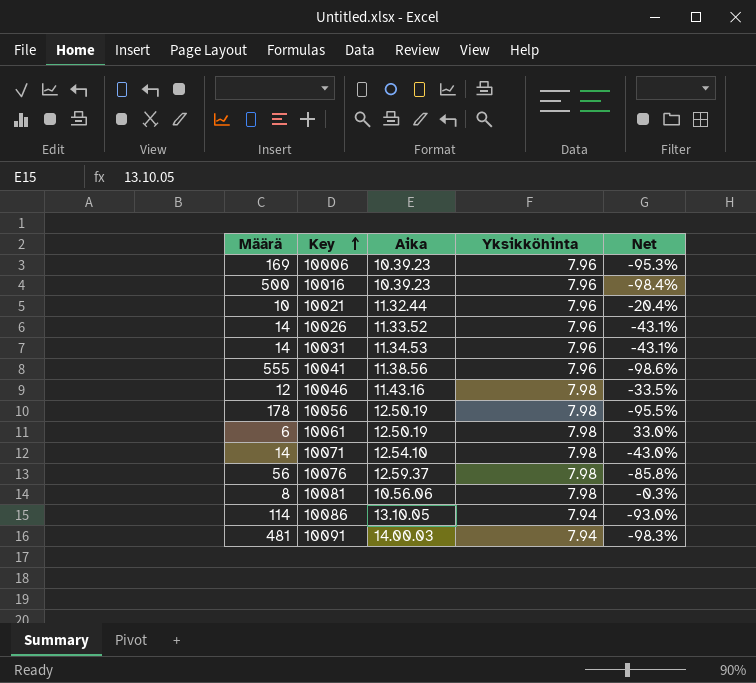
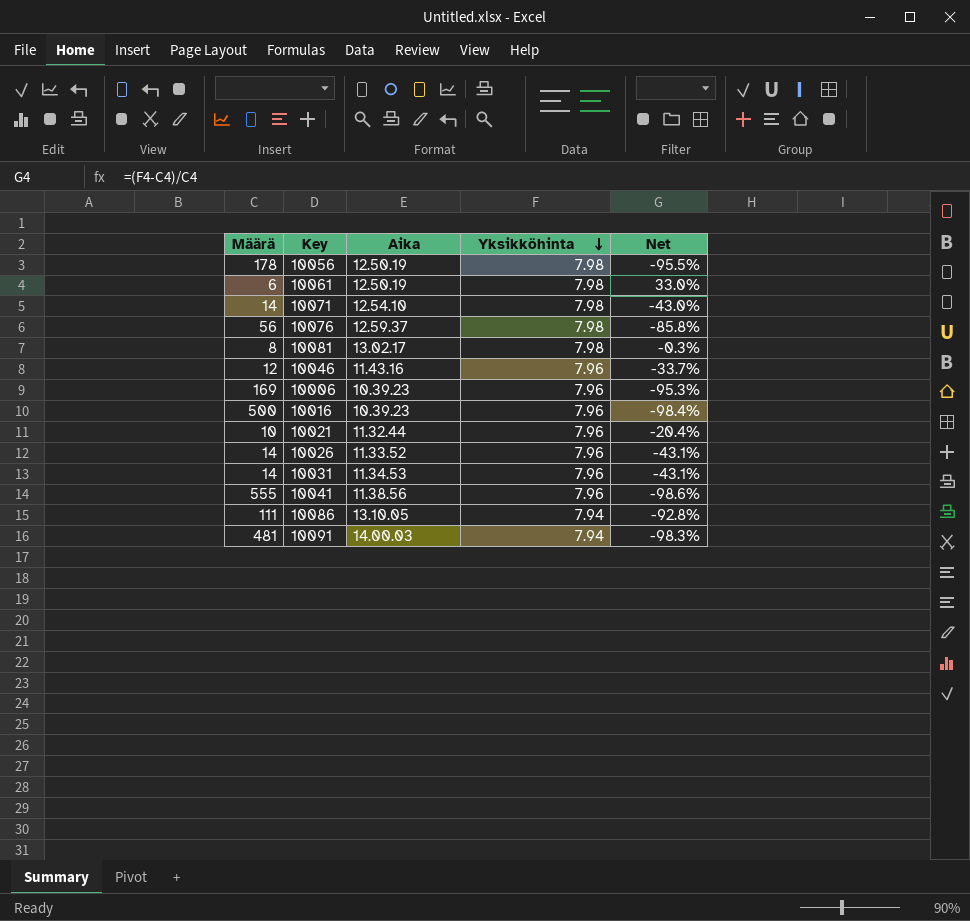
row order: Key ascending -> Yksikköhinta descending
10081 | Aika: 10.56.06 -> 13.02.17
10046 | Yksikköhinta: 7.98 -> 7.96
10046 | Net: -33.5% -> -33.7%
10086 | Määrä: 114 -> 111
10086 | Net: -93.0% -> -92.8%

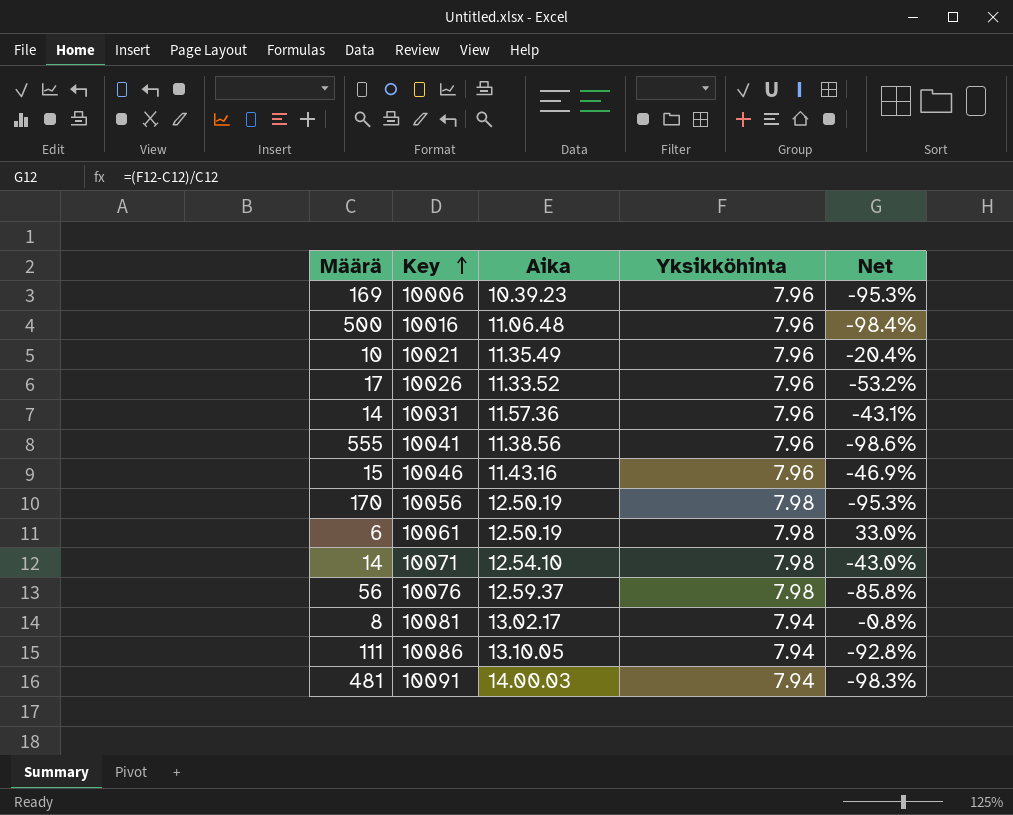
row order: Yksikköhinta descending -> Key ascending
10016 | Aika: 10.39.23 -> 11.06.48
10021 | Aika: 11.32.44 -> 11.35.49
10026 | Määrä: 14 -> 17
10026 | Net: -43.1% -> -53.2%
10031 | Aika: 11.34.53 -> 11.57.36
10046 | Määrä: 12 -> 15
10046 | Net: -33.7% -> -46.9%
10056 | Määrä: 178 -> 170
10056 | Net: -95.5% -> -95.3%
10081 | Yksikköhinta: 7.98 -> 7.94
10081 | Net: -0.3% -> -0.8%

